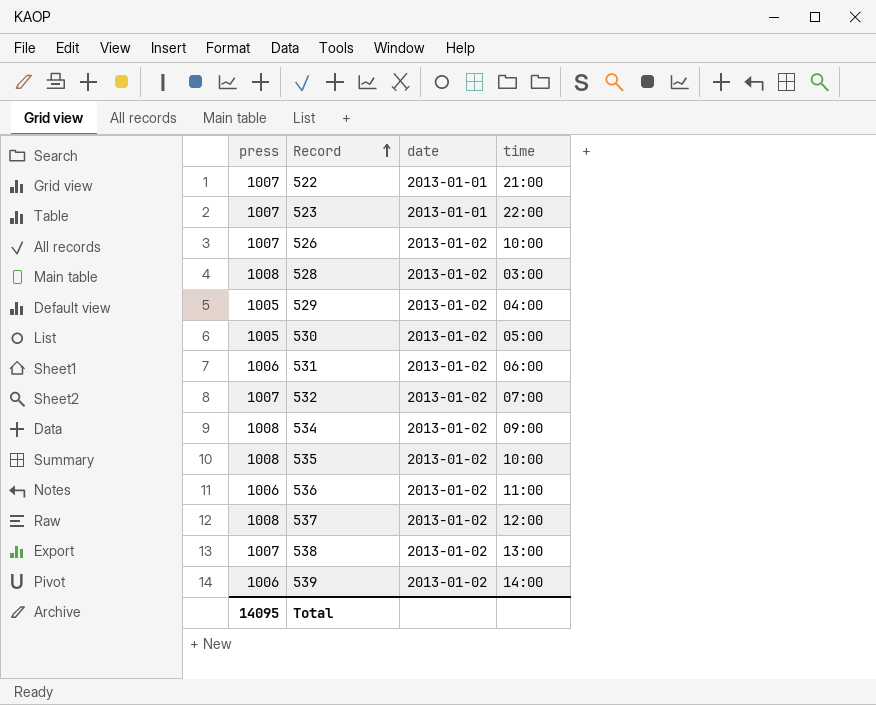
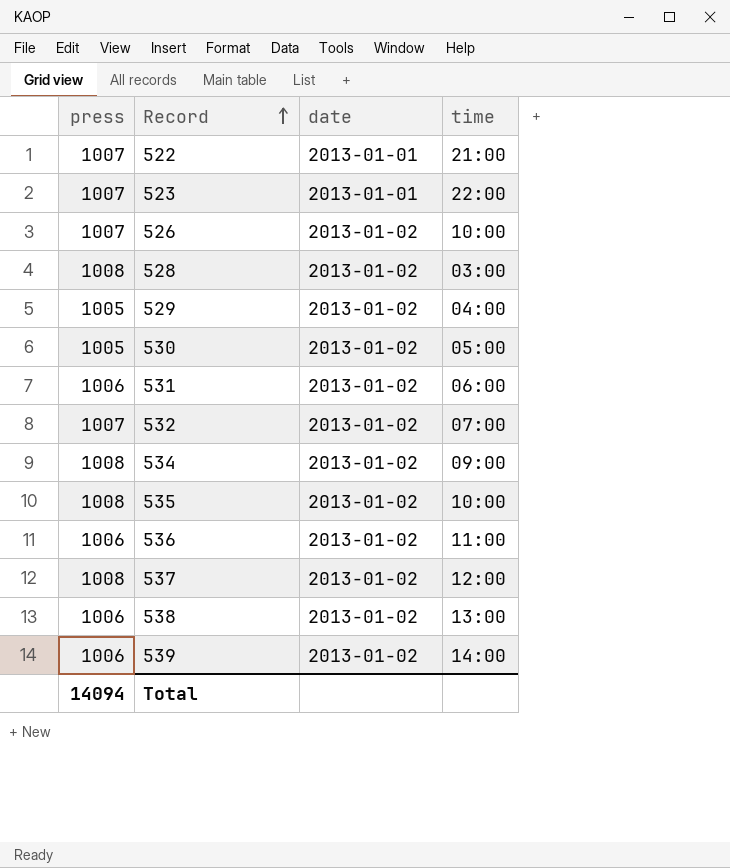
538 | press: 1007 -> 1006
Total | press: 14095 -> 14094

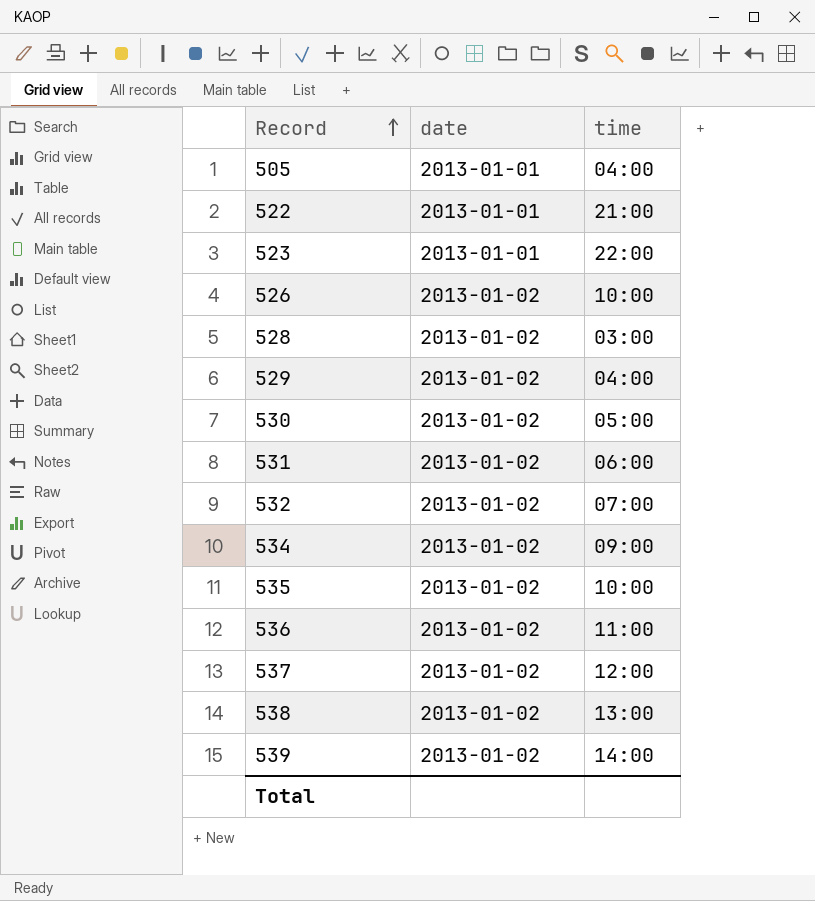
column press | position: 1 -> none
row 505: none -> 2013-01-01 | 04:00

